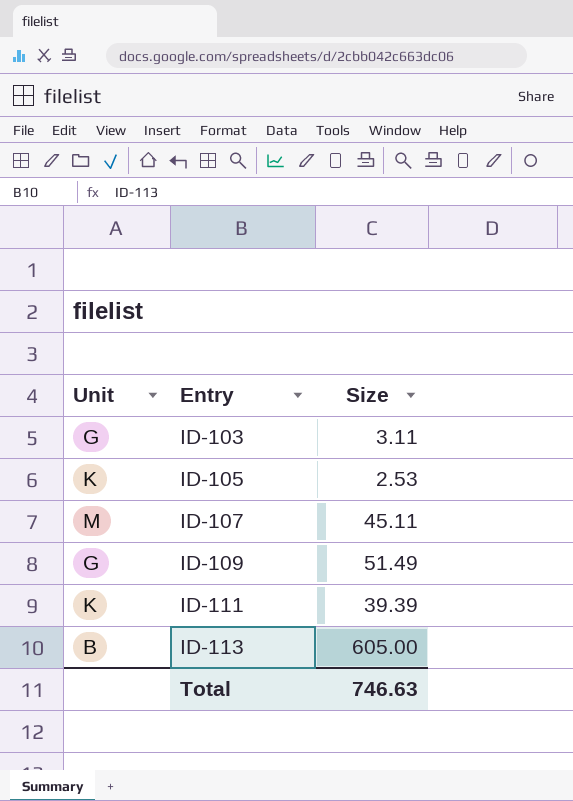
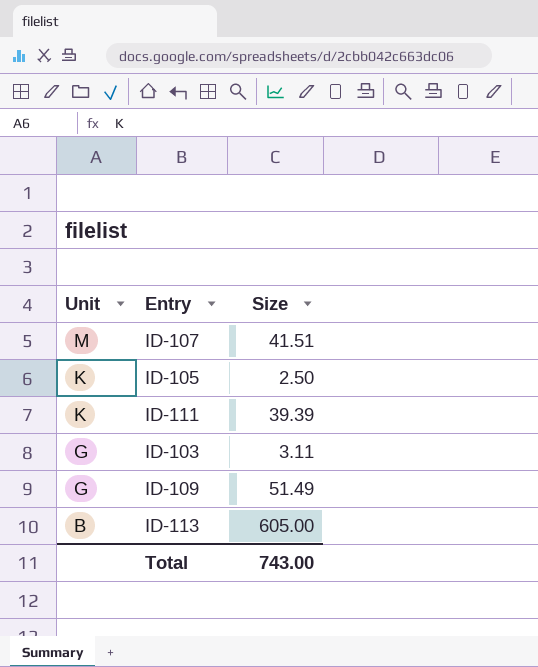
row order: Entry ascending -> Unit descending
ID-107 | Size: 45.11 -> 41.51
ID-105 | Size: 2.53 -> 2.50
Total | Size: 746.63 -> 743.00

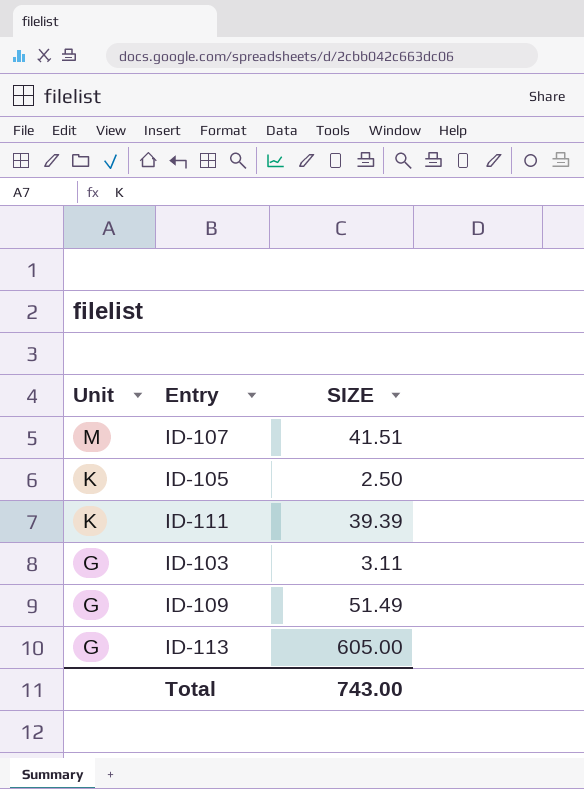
column name: Size -> SIZE
ID-113 | Unit: B -> G

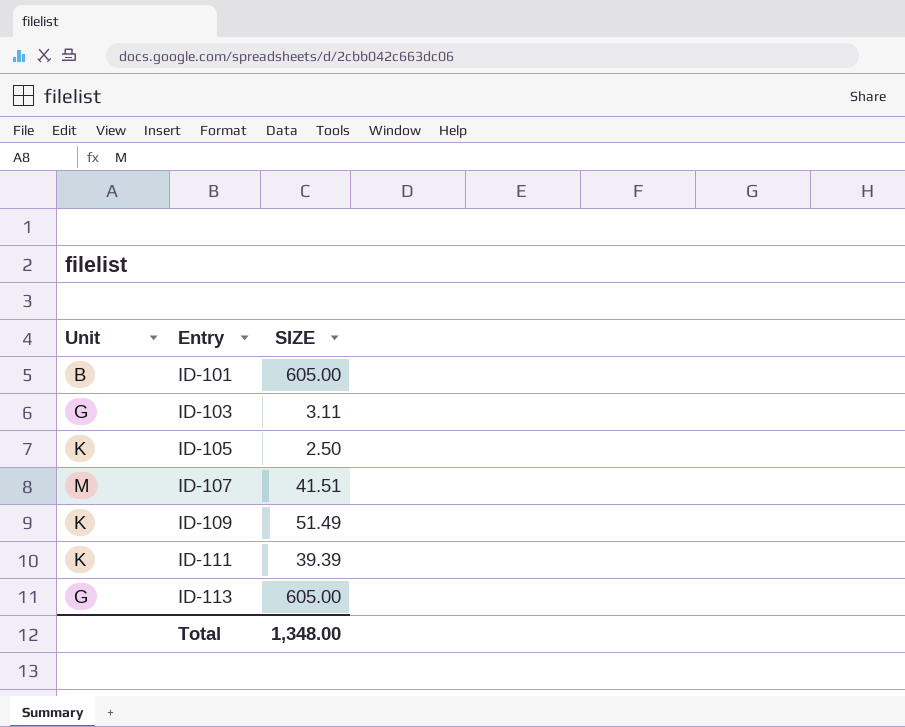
row order: Unit descending -> Entry ascending
row ID-101: none -> B | 605.00
ID-109 | Unit: G -> K
Total | SIZE: 743.00 -> 1,348.00

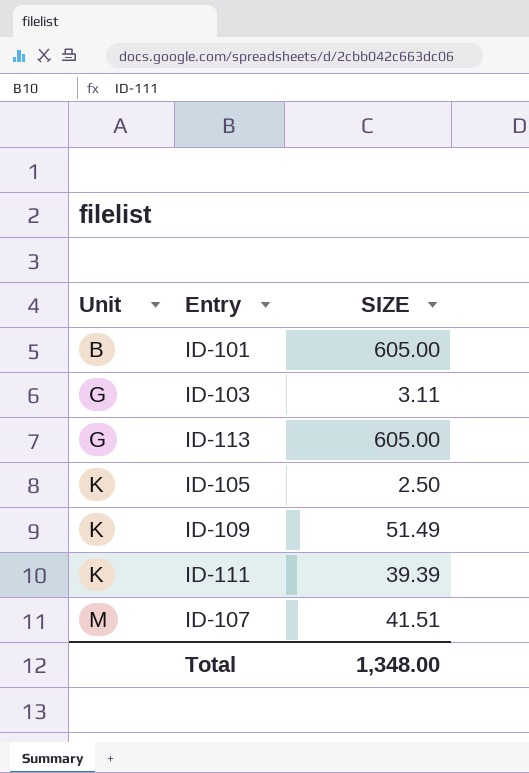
row order: Entry ascending -> Unit ascending

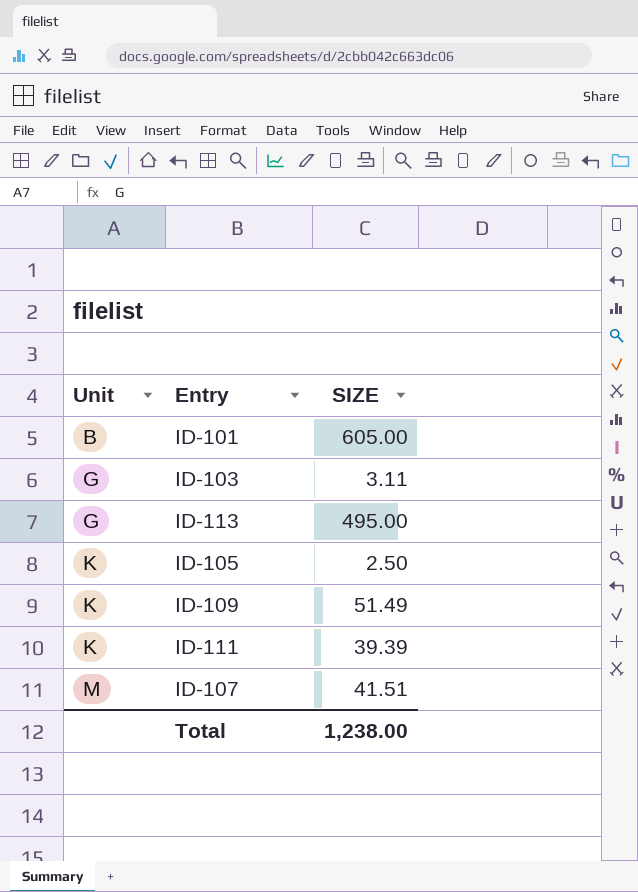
ID-113 | SIZE: 605.00 -> 495.00
Total | SIZE: 1,348.00 -> 1,238.00

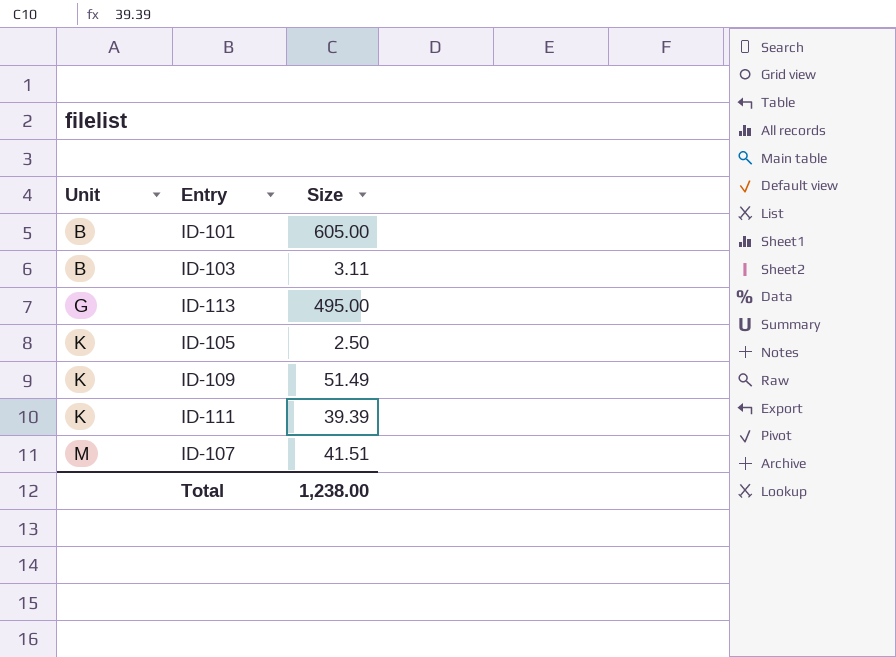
column name: SIZE -> Size
ID-103 | Unit: G -> B

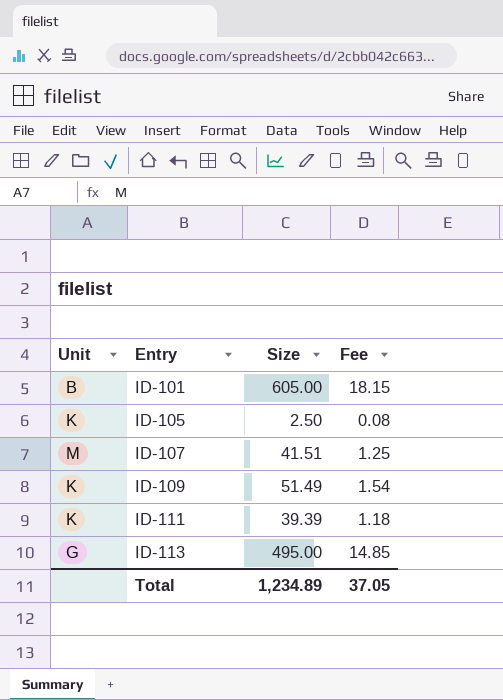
row order: Unit ascending -> Entry ascending
column Fee | formula: none -> [Size] * 0.03
row ID-103: B | 3.11 -> none
Total | Size: 1,238.00 -> 1,234.89

